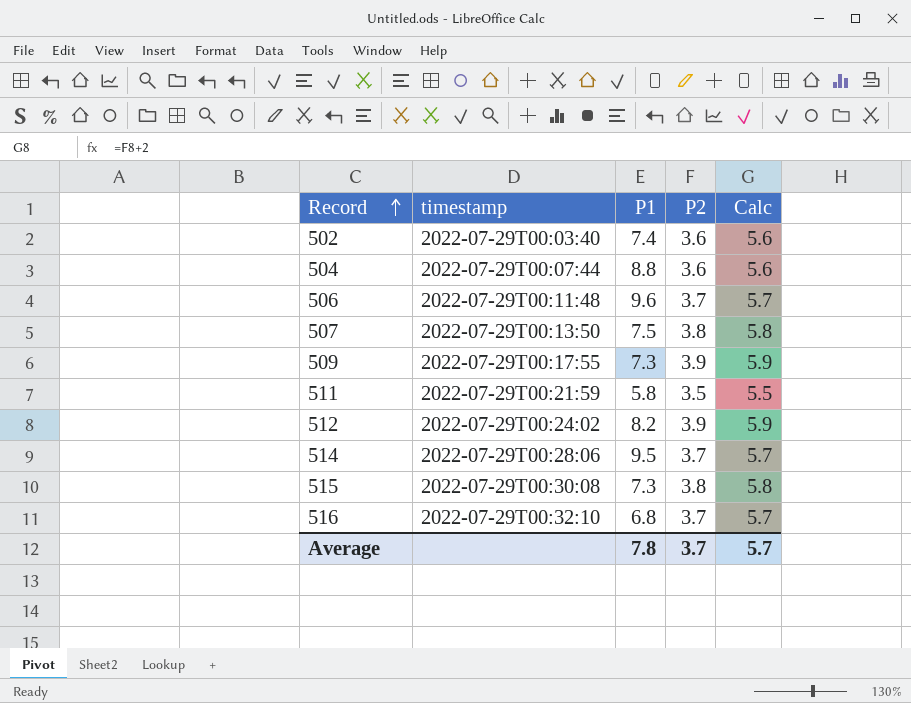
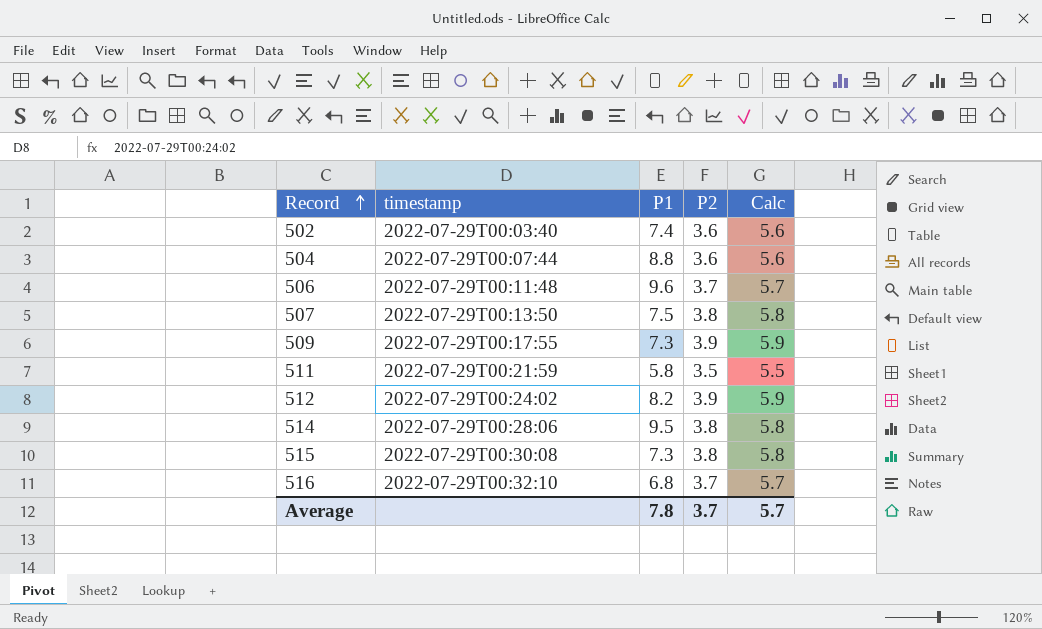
514 | P2: 3.7 -> 3.8
514 | Calc: 5.7 -> 5.8

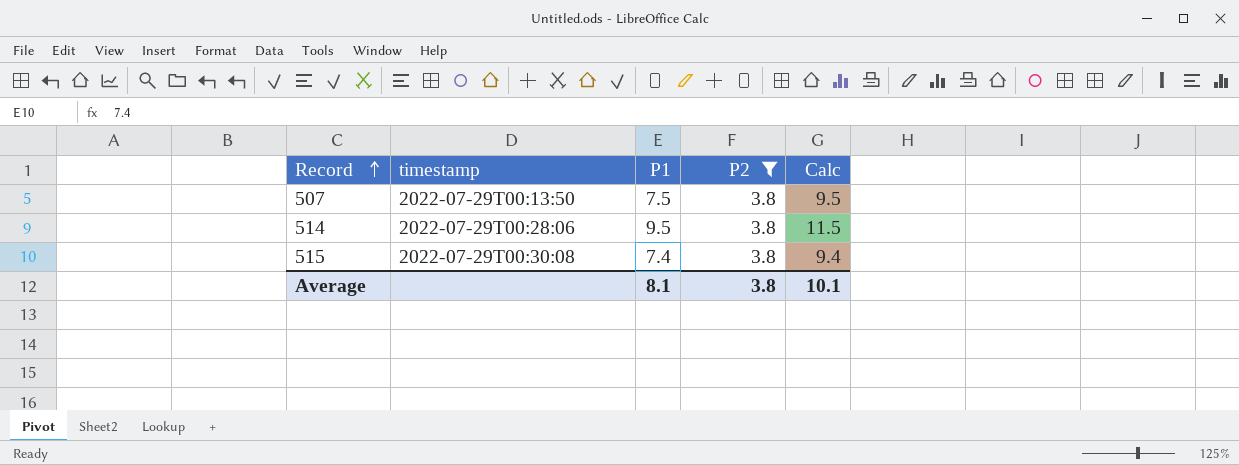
filter: none -> P2 = 3.8
column Calc | formula: [P2] + 2 -> [P1] + 2
515 | P1: 7.3 -> 7.4
Average | P1: 7.8 -> 8.1
Average | P2: 3.7 -> 3.8
Average | Calc: 5.7 -> 10.1

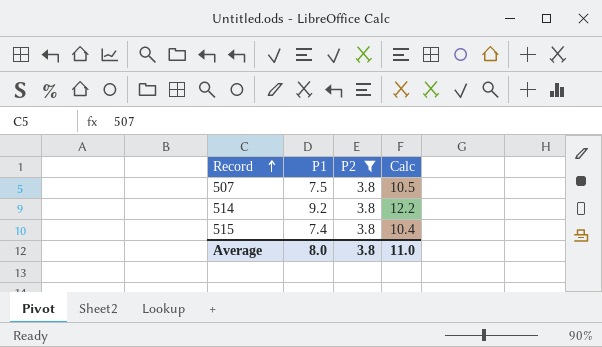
column timestamp | position: 2 -> none
column Calc | formula: [P1] + 2 -> [P1] + 3
514 | P1: 9.5 -> 9.2
Average | P1: 8.1 -> 8.0
Average | Calc: 10.1 -> 11.0

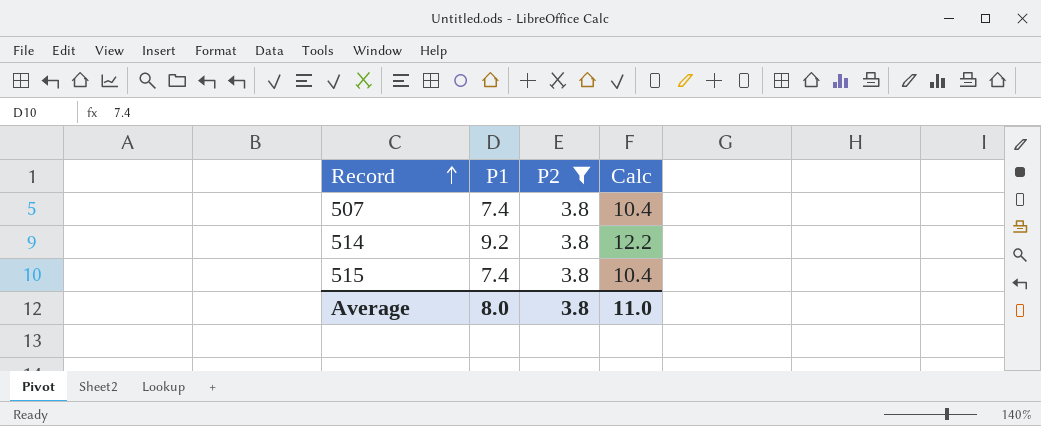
507 | P1: 7.5 -> 7.4
507 | Calc: 10.5 -> 10.4

